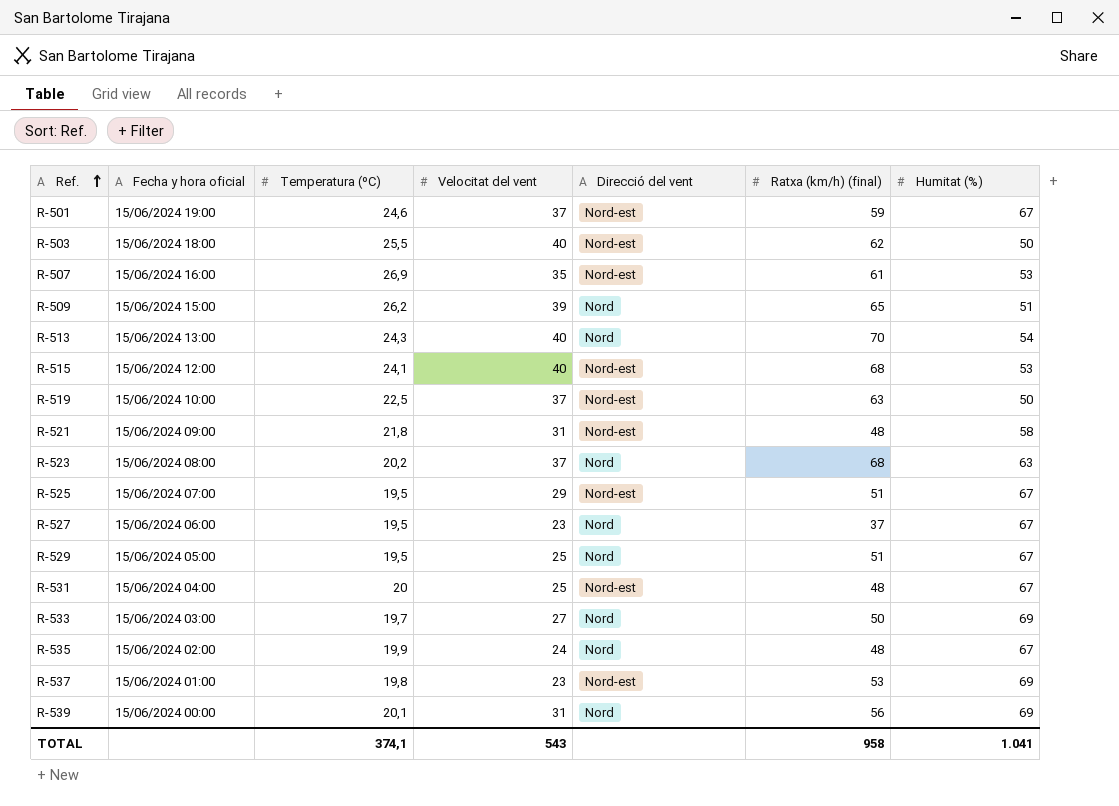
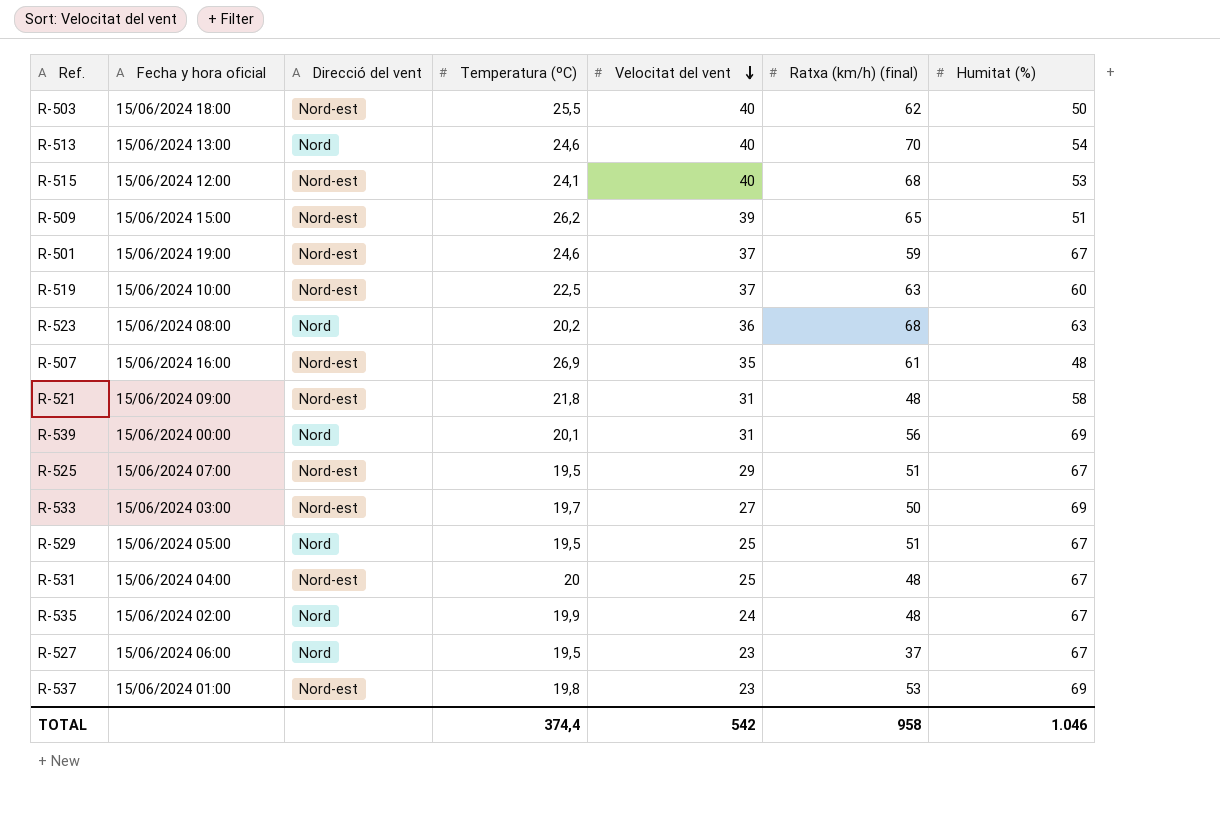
row order: Ref. ascending -> Velocitat del vent descending
column Direcció del vent | position: 5 -> 3
R-513 | Temperatura (ºC): 24,3 -> 24,6
R-509 | Direcció del vent: Nord -> Nord-est
R-519 | Humitat (%): 50 -> 60
R-523 | Velocitat del vent: 37 -> 36
R-507 | Humitat (%): 53 -> 48
R-533 | Direcció del vent: Nord -> Nord-est
TOTAL | Temperatura (ºC): 374,1 -> 374,4
TOTAL | Velocitat del vent: 543 -> 542
TOTAL | Humitat (%): 1.041 -> 1.046

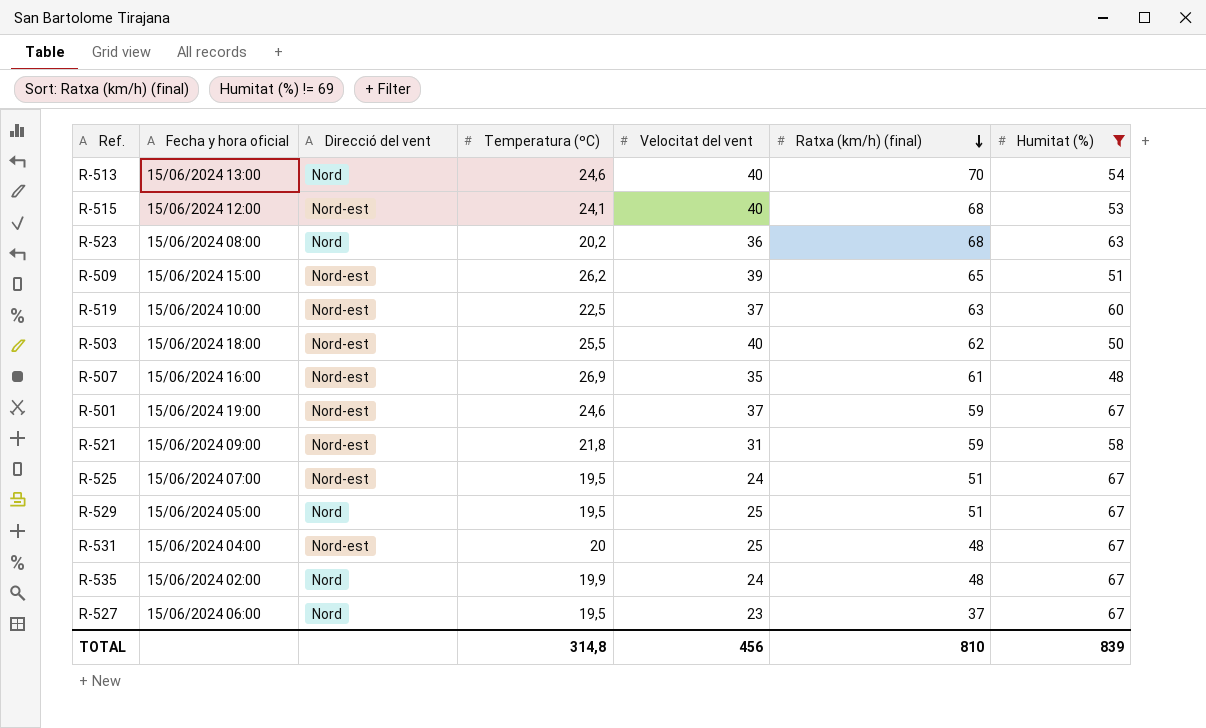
filter: none -> Humitat (%) != 69
row order: Velocitat del vent descending -> Ratxa (km/h) (final) descending
R-521 | Ratxa (km/h) (final): 48 -> 59
R-525 | Velocitat del vent: 29 -> 24
TOTAL | Temperatura (ºC): 374,4 -> 314,8
TOTAL | Velocitat del vent: 542 -> 456
TOTAL | Ratxa (km/h) (final): 958 -> 810
TOTAL | Humitat (%): 1.046 -> 839

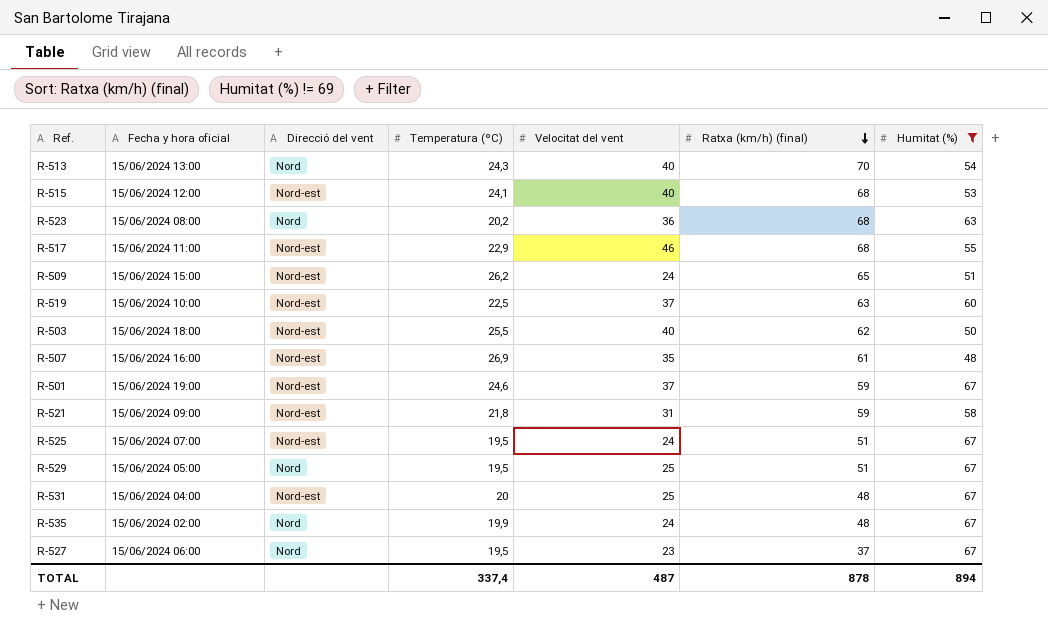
R-513 | Temperatura (ºC): 24,6 -> 24,3
row R-517: none -> 15/06/2024 11:00 | Nord-est | 22,9 | 46 | 68 | 55
R-509 | Velocitat del vent: 39 -> 24
TOTAL | Temperatura (ºC): 314,8 -> 337,4
TOTAL | Velocitat del vent: 456 -> 487
TOTAL | Ratxa (km/h) (final): 810 -> 878
TOTAL | Humitat (%): 839 -> 894

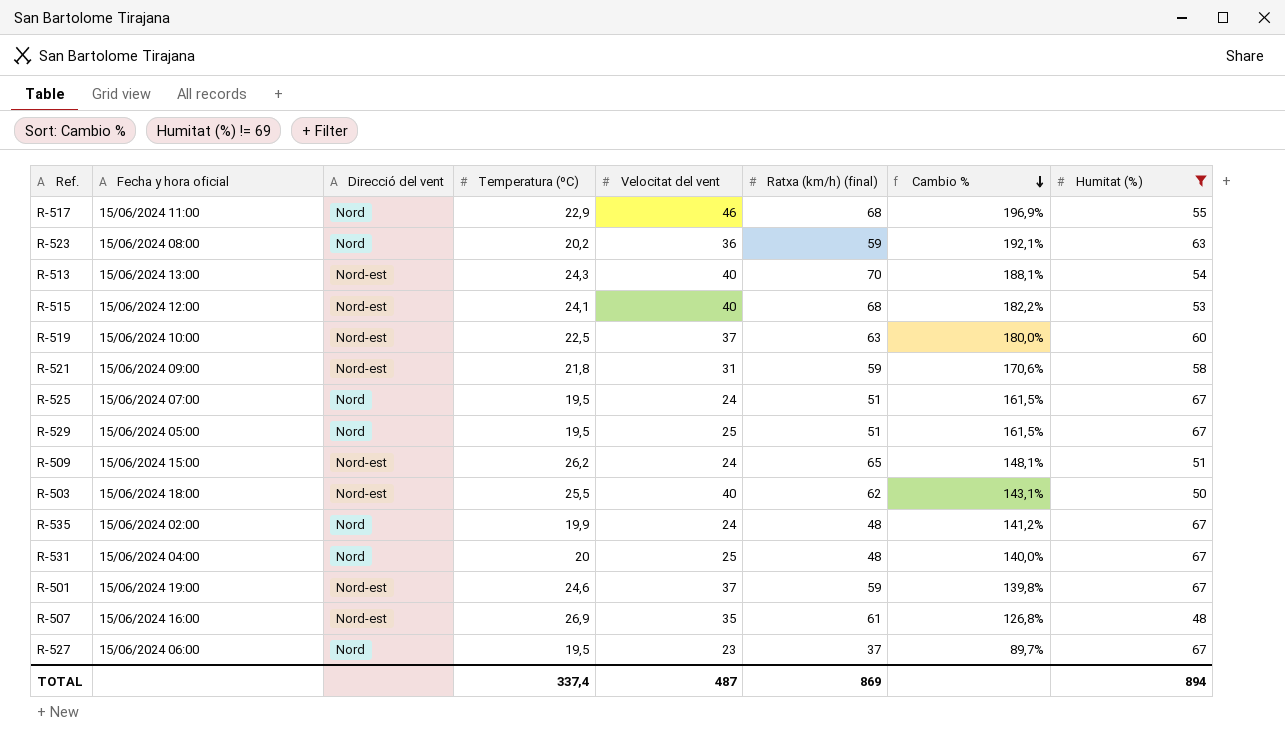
row order: Ratxa (km/h) (final) descending -> Cambio % descending
column Cambio % | formula: none -> ([Ratxa (km/h) (final)] - [Temperatura (ºC)]) / [Temperatura (ºC)]
R-517 | Direcció del vent: Nord-est -> Nord
R-523 | Ratxa (km/h) (final): 68 -> 59
R-513 | Direcció del vent: Nord -> Nord-est
R-525 | Direcció del vent: Nord-est -> Nord
R-531 | Direcció del vent: Nord-est -> Nord
TOTAL | Ratxa (km/h) (final): 878 -> 869

